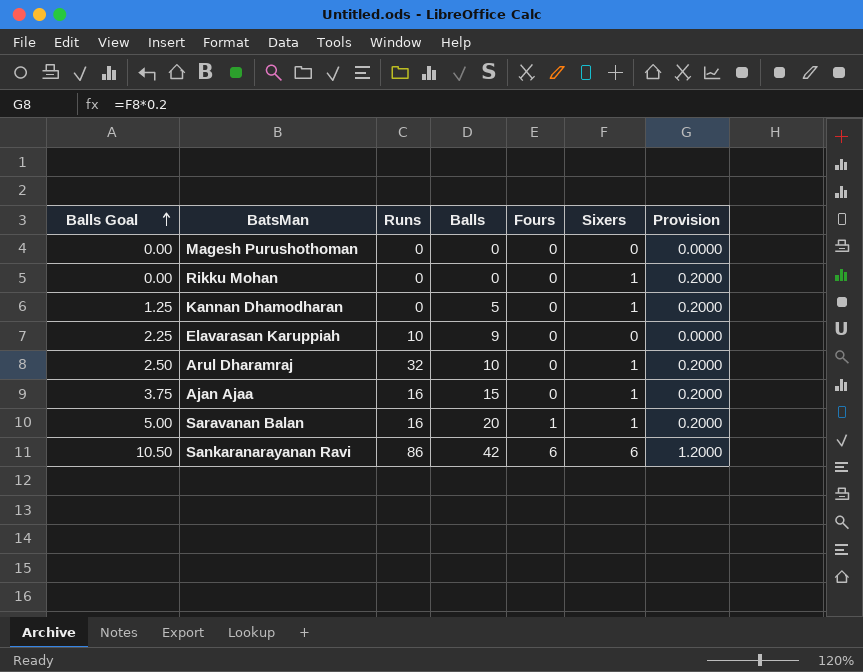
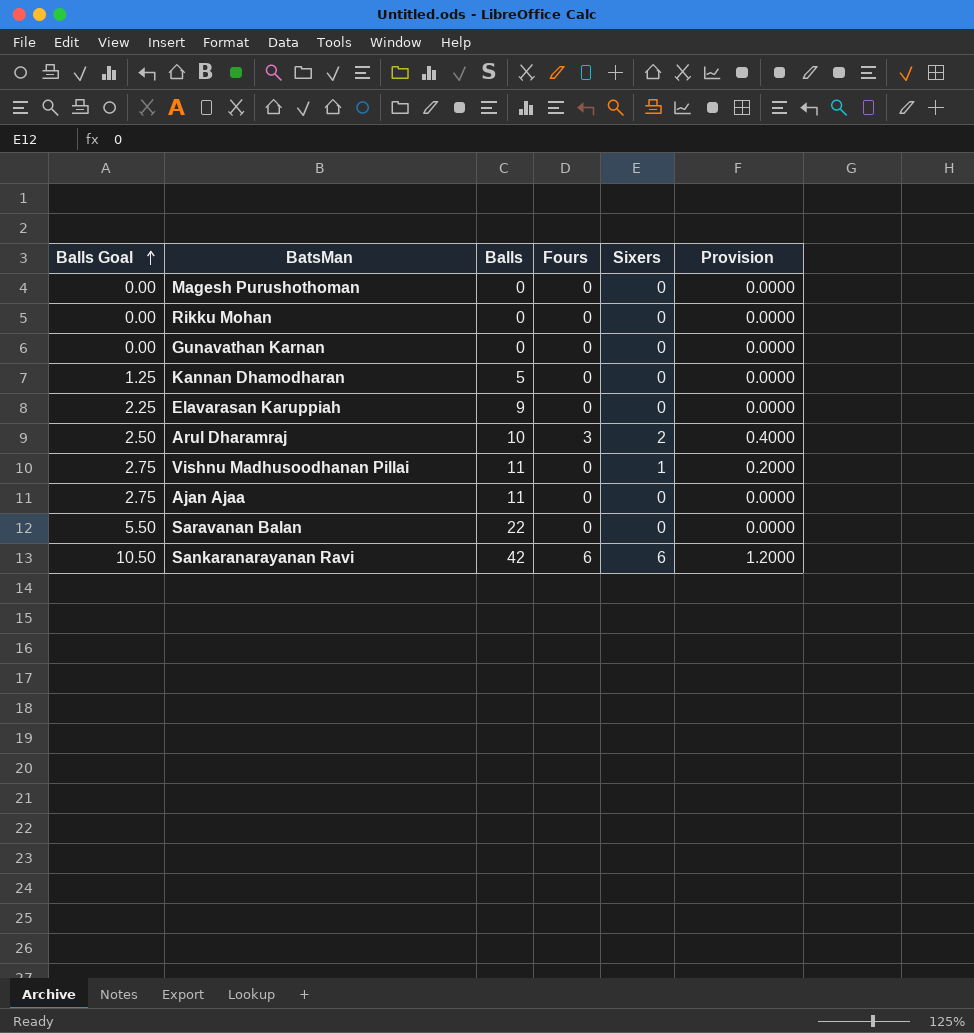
column Runs | position: 3 -> none
Rikku Mohan | Sixers: 1 -> 0
Rikku Mohan | Provision: 0.2000 -> 0.0000
row Gunavathan Karnan: none -> 0.00 | 0 | 0 | 0 | 0.0000
Kannan Dhamodharan | Sixers: 1 -> 0
Kannan Dhamodharan | Provision: 0.2000 -> 0.0000
Arul Dharamraj | Fours: 0 -> 3
Arul Dharamraj | Sixers: 1 -> 2
Arul Dharamraj | Provision: 0.2000 -> 0.4000
row Vishnu Madhusoodhanan Pillai: none -> 2.75 | 11 | 0 | 1 | 0.2000
Ajan Ajaa | Balls Goal: 3.75 -> 2.75
Ajan Ajaa | Balls: 15 -> 11
Ajan Ajaa | Sixers: 1 -> 0
Ajan Ajaa | Provision: 0.2000 -> 0.0000
Saravanan Balan | Balls Goal: 5.00 -> 5.50
Saravanan Balan | Balls: 20 -> 22
Saravanan Balan | Fours: 1 -> 0
Saravanan Balan | Sixers: 1 -> 0
Saravanan Balan | Provision: 0.2000 -> 0.0000

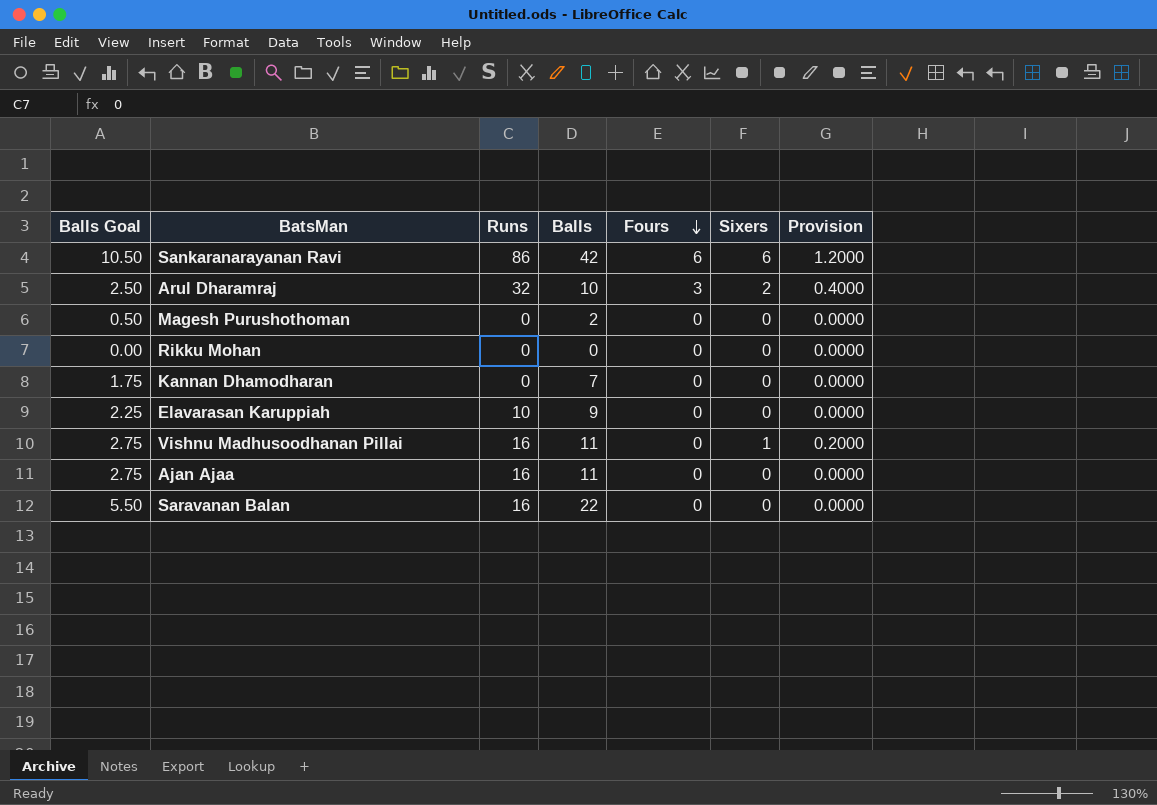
row order: Balls Goal ascending -> Fours descending
column Runs | position: none -> 3
row Gunavathan Karnan: 0.00 | 0 | 0 | 0 | 0.0000 -> none
Magesh Purushothoman | Balls Goal: 0.00 -> 0.50
Magesh Purushothoman | Balls: 0 -> 2
Kannan Dhamodharan | Balls Goal: 1.25 -> 1.75
Kannan Dhamodharan | Balls: 5 -> 7

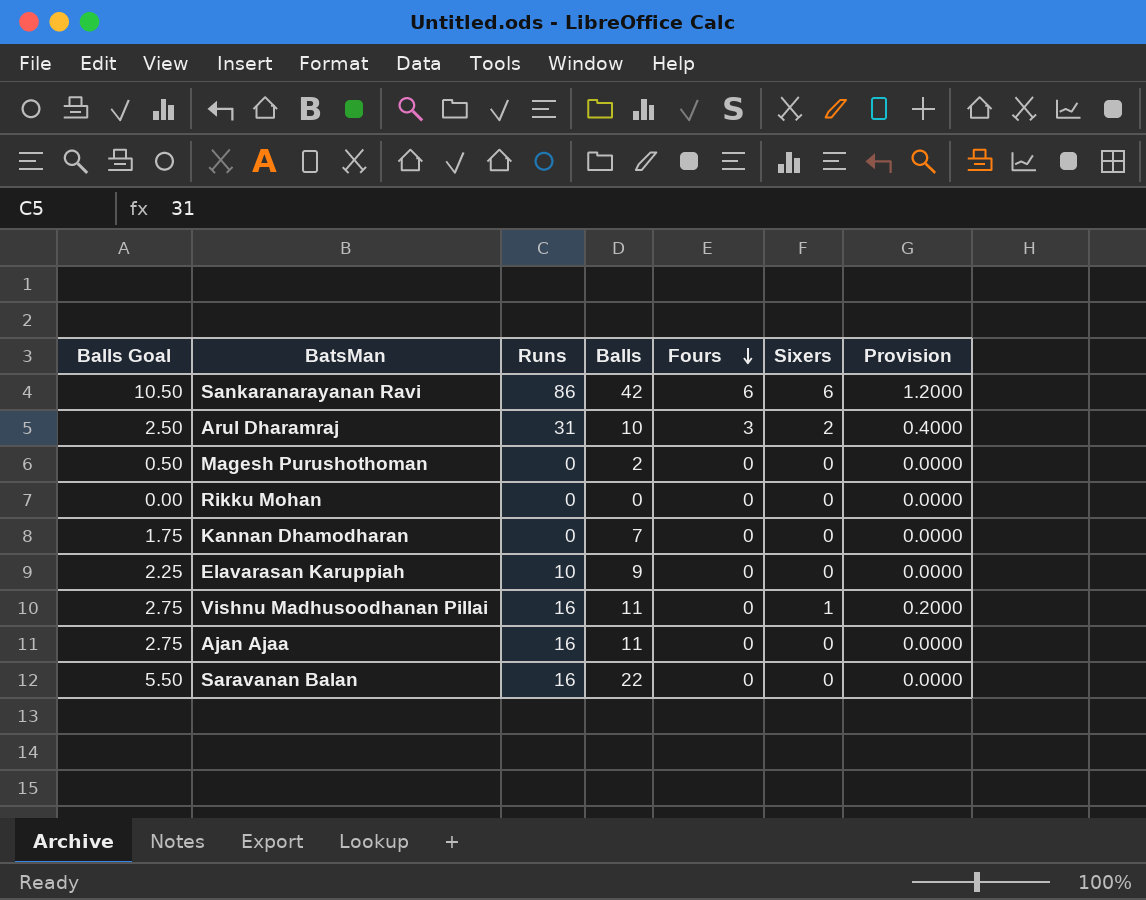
Arul Dharamraj | Runs: 32 -> 31

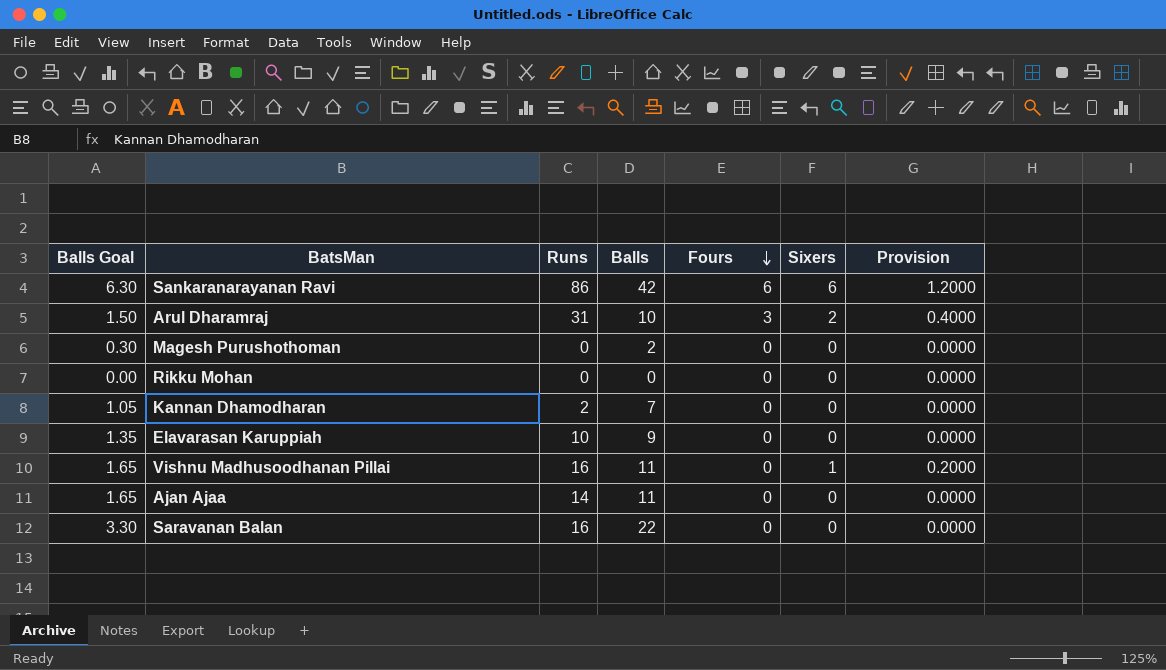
column Balls Goal | formula: [Balls] * 0.25 -> [Balls] * 0.15
Kannan Dhamodharan | Runs: 0 -> 2
Ajan Ajaa | Runs: 16 -> 14

